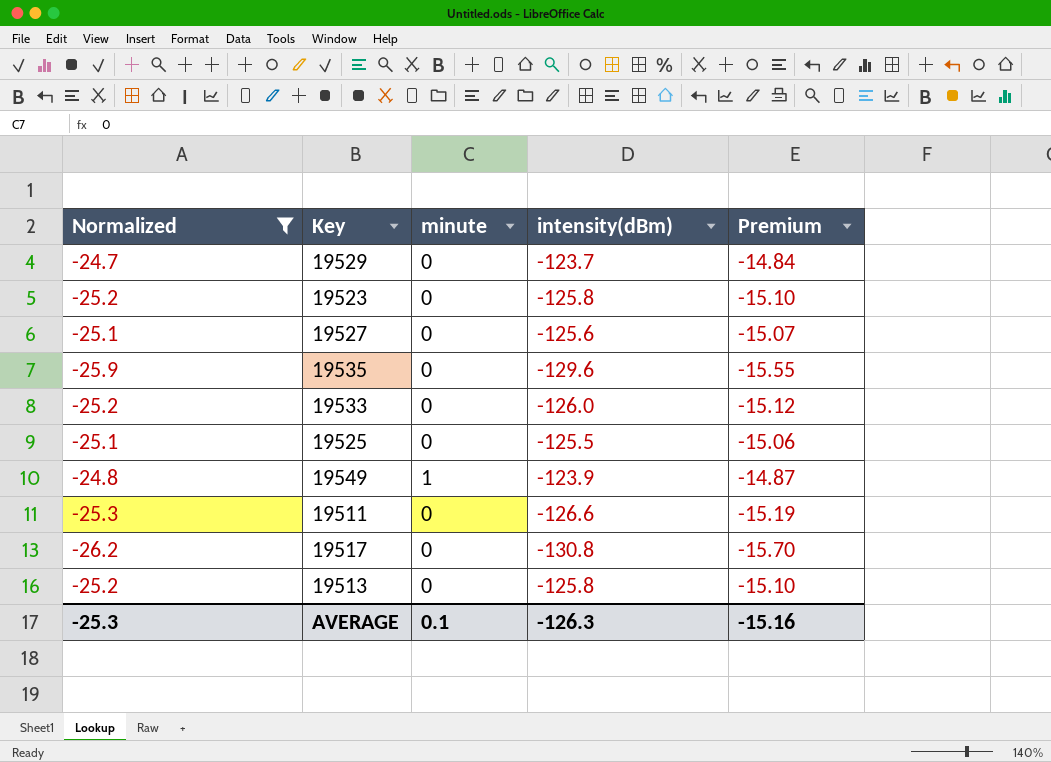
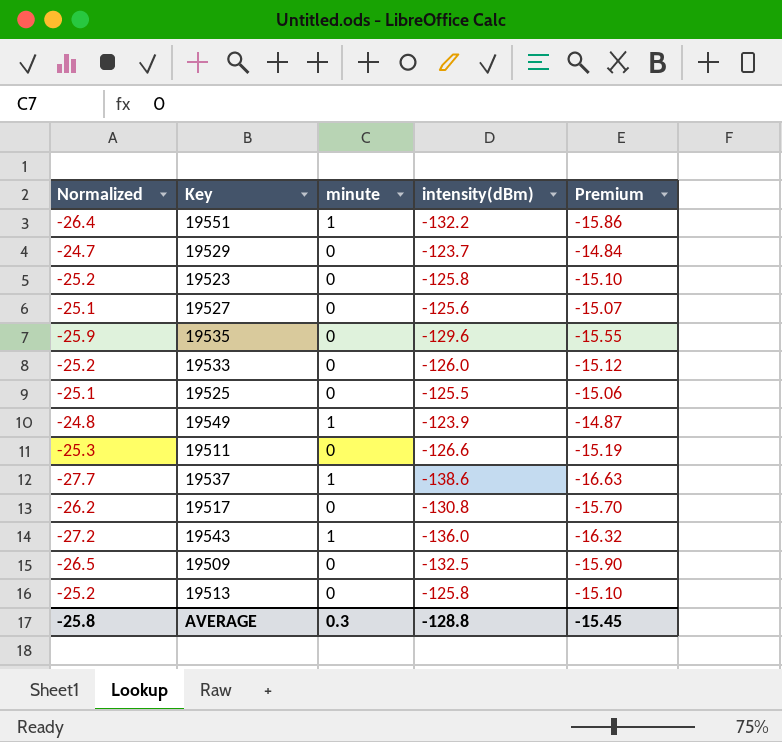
filter: Normalized >= -26.2 -> none
AVERAGE | Normalized: -25.3 -> -25.8
AVERAGE | minute: 0.1 -> 0.3
AVERAGE | intensity(dBm): -126.3 -> -128.8
AVERAGE | Premium: -15.16 -> -15.45

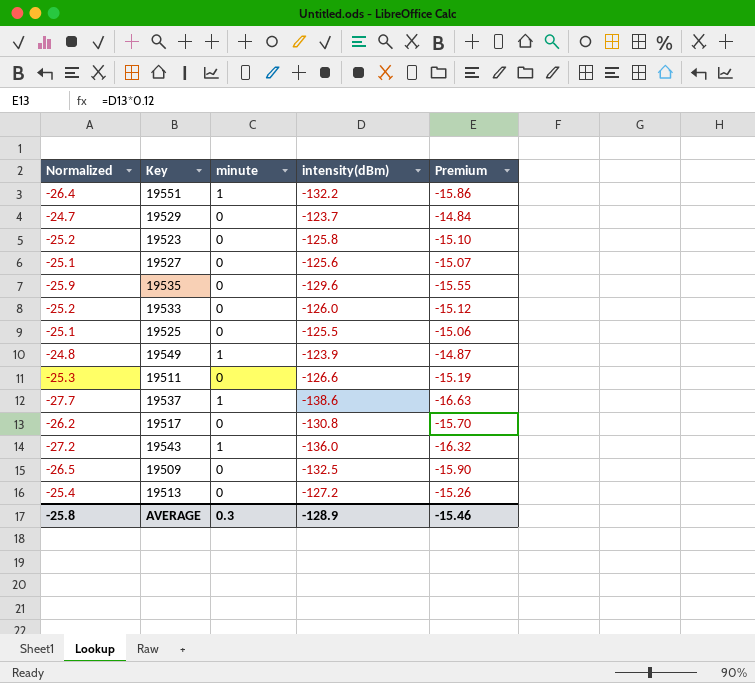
19513 | Normalized: -25.2 -> -25.4
19513 | intensity(dBm): -125.8 -> -127.2
19513 | Premium: -15.10 -> -15.26
AVERAGE | intensity(dBm): -128.8 -> -128.9
AVERAGE | Premium: -15.45 -> -15.46

